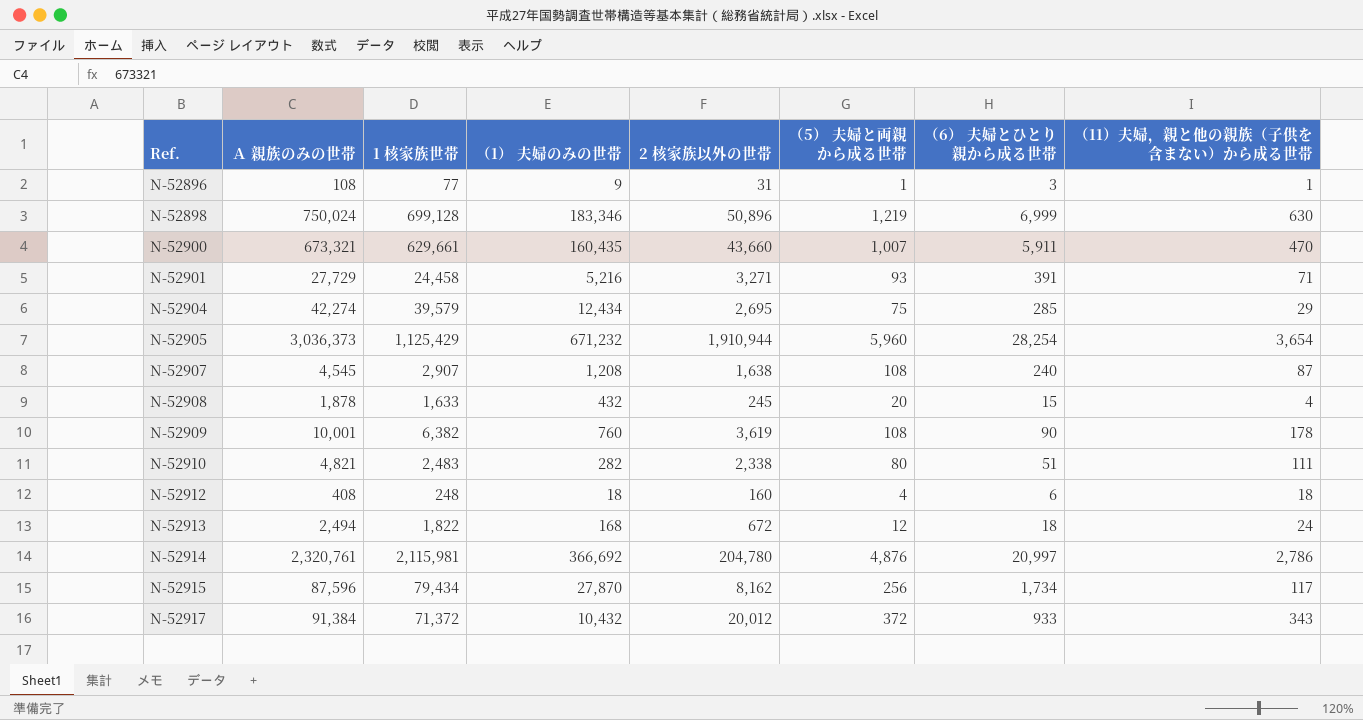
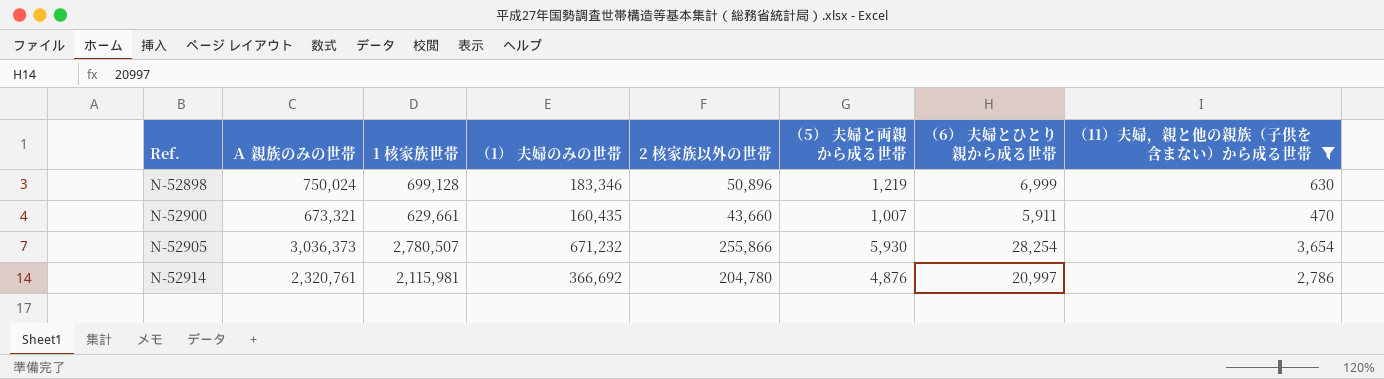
filter: none -> （11）夫婦，親と他の親族（子供を含まない）から成る世帯 >= 470
N-52905 | 1 核家族世帯: 1,125,429 -> 2,780,507
N-52905 | 2 核家族以外の世帯: 1,910,944 -> 255,866
N-52905 | （5） 夫婦と両親から成る世帯: 5,960 -> 5,930

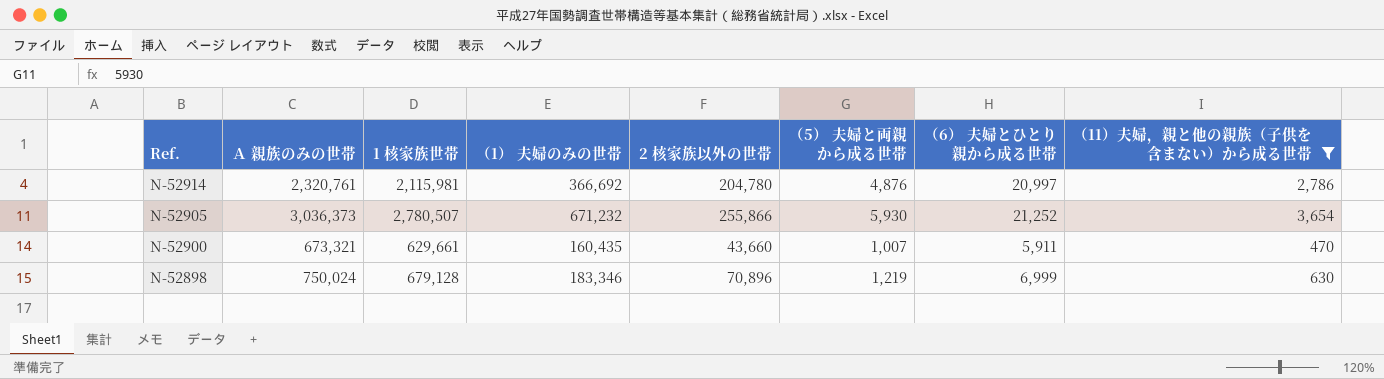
row order: Ref. ascending -> Ref. descending
N-52905 | （6） 夫婦とひとり親から成る世帯: 28,254 -> 21,252
N-52898 | 1 核家族世帯: 699,128 -> 679,128
N-52898 | 2 核家族以外の世帯: 50,896 -> 70,896

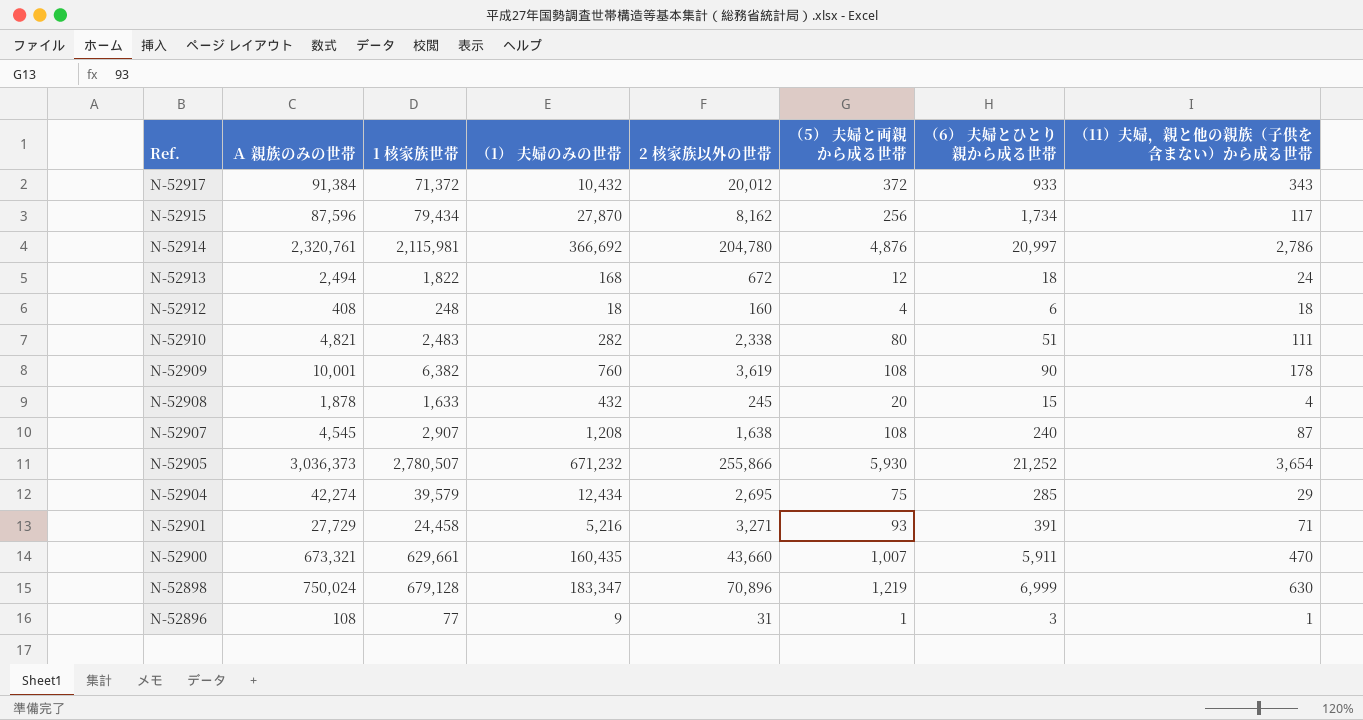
filter: （11）夫婦，親と他の親族（子供を含まない）から成る世帯 >= 470 -> none
N-52898 | （1） 夫婦のみの世帯: 183,346 -> 183,347

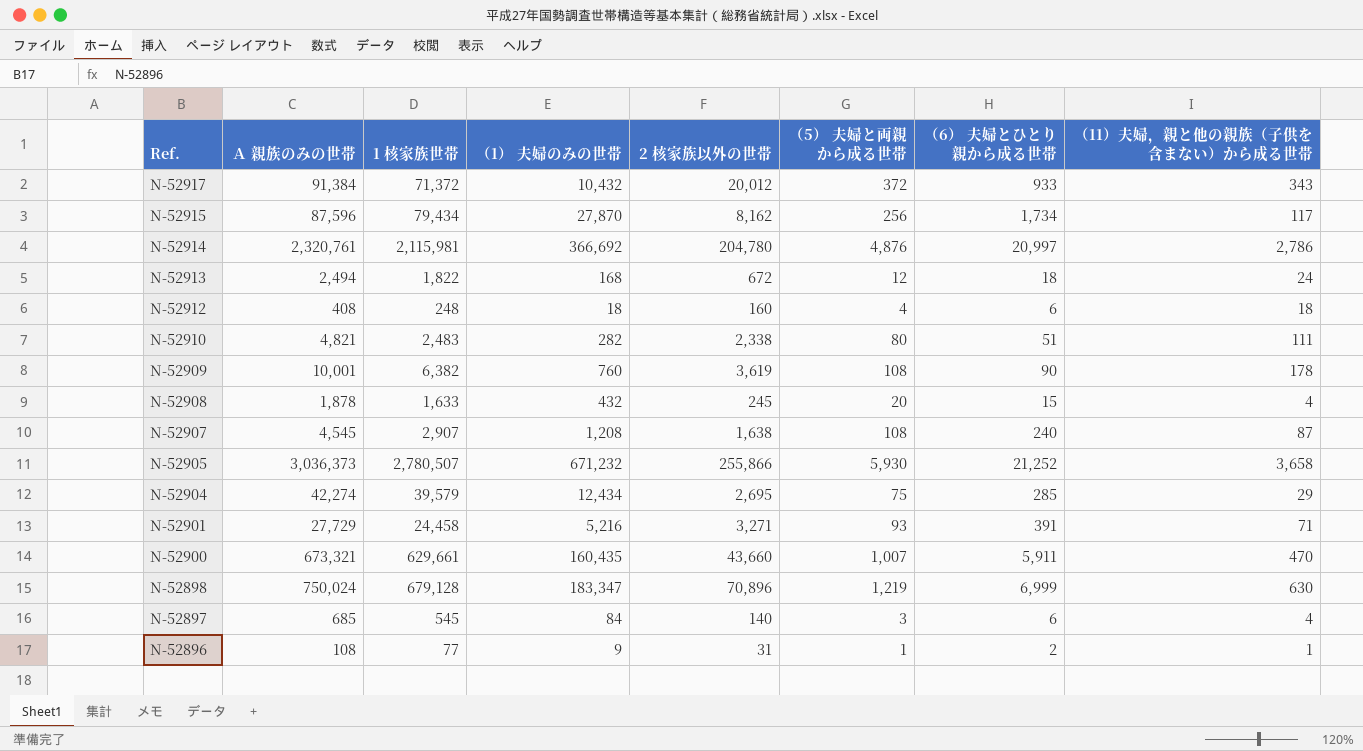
N-52905 | （11）夫婦，親と他の親族（子供を含まない）から成る世帯: 3,654 -> 3,658
row N-52897: none -> 685 | 545 | 84 | 140 | 3 | 6 | 4
N-52896 | （6） 夫婦とひとり親から成る世帯: 3 -> 2

